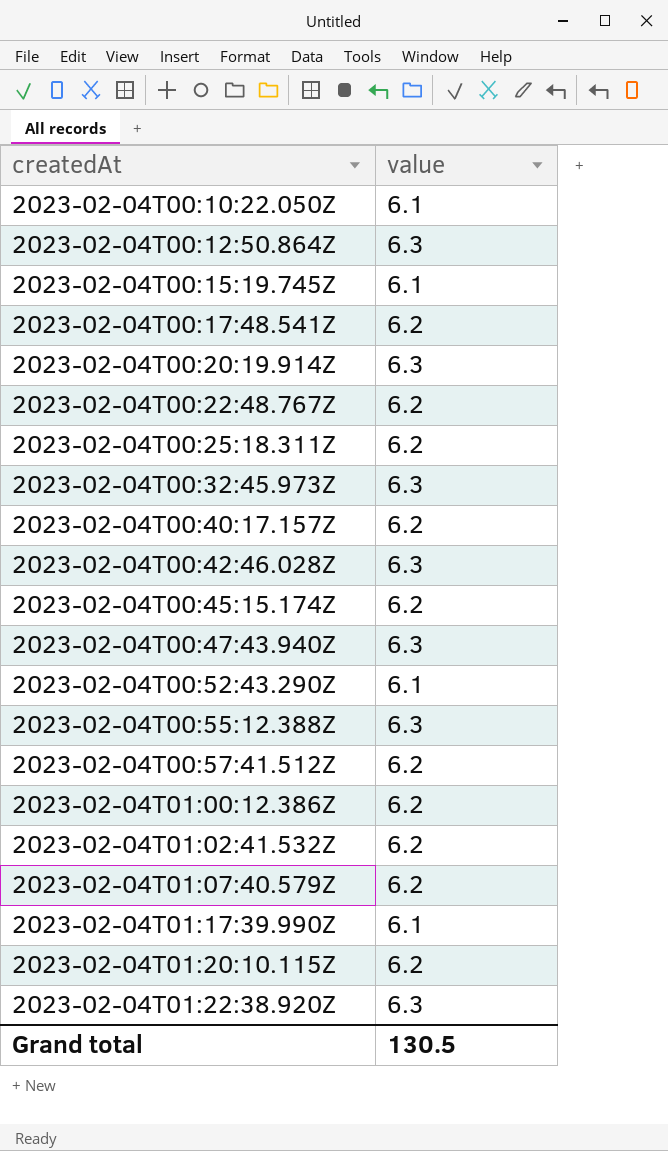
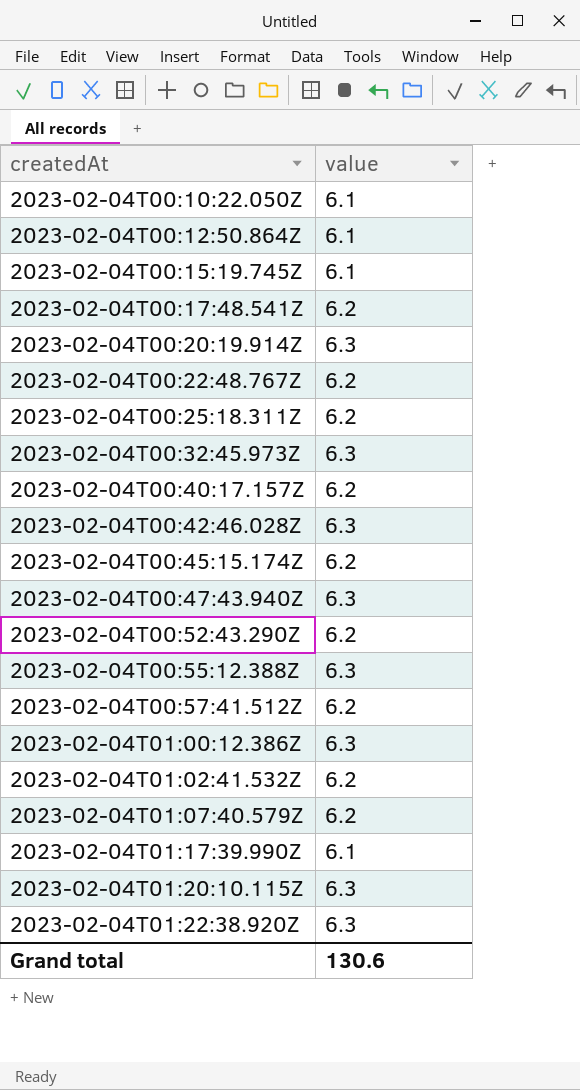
2023-02-04T00:12:50.864Z | value: 6.3 -> 6.1
2023-02-04T00:52:43.290Z | value: 6.1 -> 6.2
2023-02-04T01:00:12.386Z | value: 6.2 -> 6.3
2023-02-04T01:20:10.115Z | value: 6.2 -> 6.3
Grand total | value: 130.5 -> 130.6

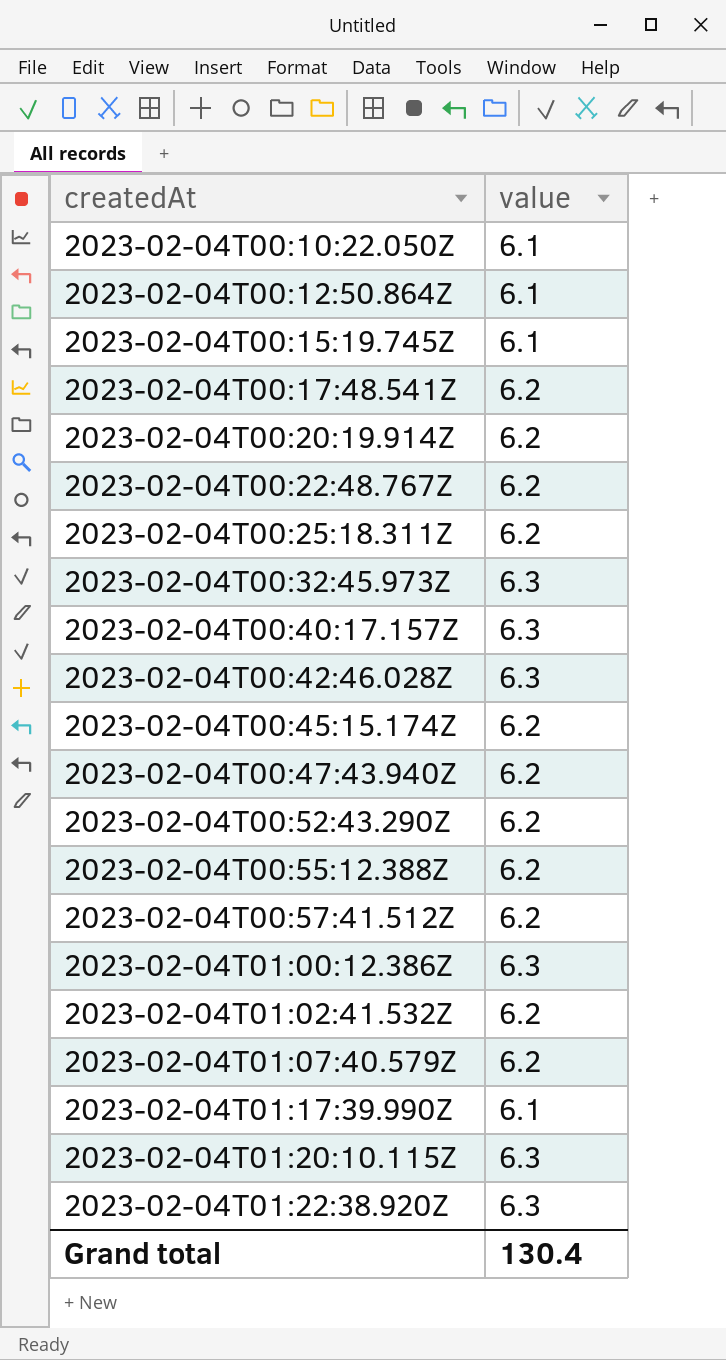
2023-02-04T00:20:19.914Z | value: 6.3 -> 6.2
2023-02-04T00:40:17.157Z | value: 6.2 -> 6.3
2023-02-04T00:47:43.940Z | value: 6.3 -> 6.2
2023-02-04T00:55:12.388Z | value: 6.3 -> 6.2
Grand total | value: 130.6 -> 130.4

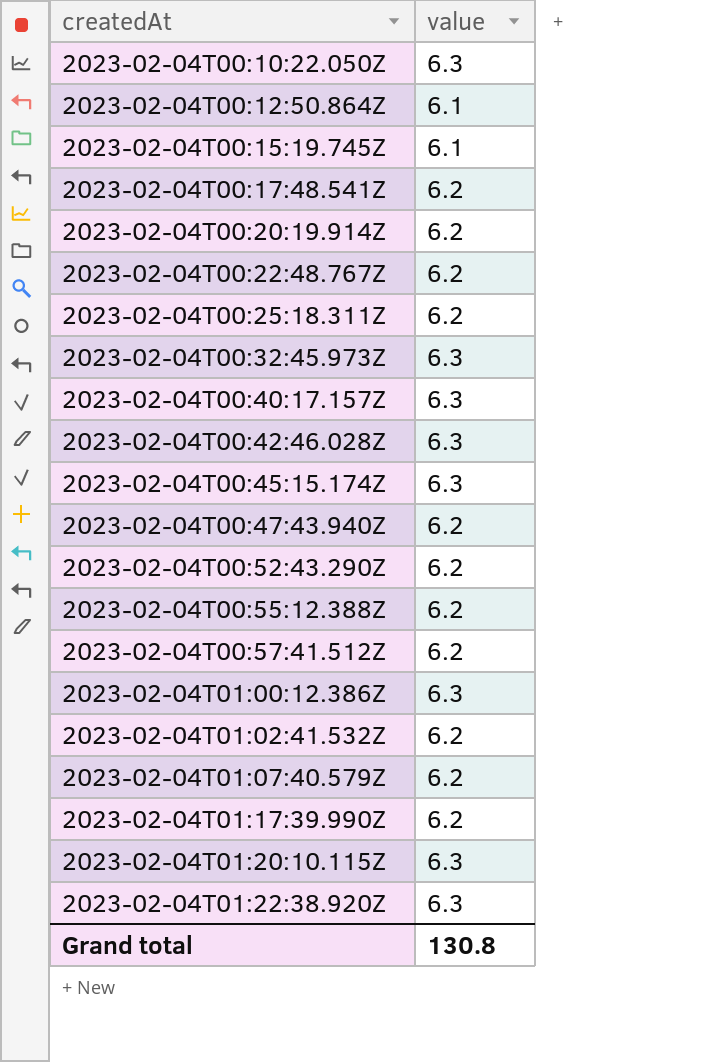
2023-02-04T00:10:22.050Z | value: 6.1 -> 6.3
2023-02-04T00:45:15.174Z | value: 6.2 -> 6.3
2023-02-04T01:17:39.990Z | value: 6.1 -> 6.2
Grand total | value: 130.4 -> 130.8

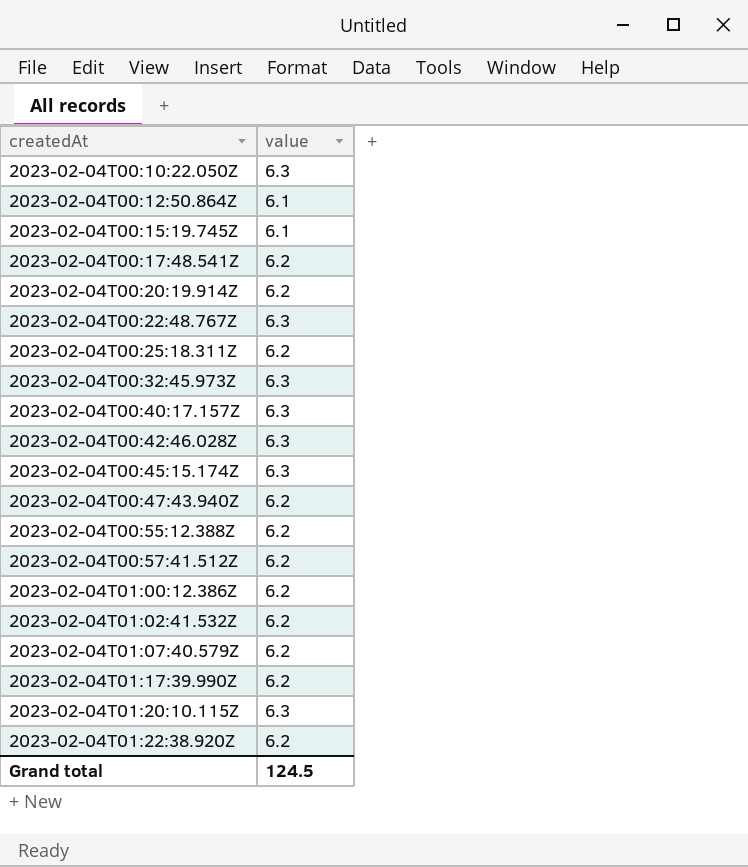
row 2023-02-04T00:52:43.290Z: 6.2 -> none
2023-02-04T00:22:48.767Z | value: 6.2 -> 6.3
2023-02-04T01:00:12.386Z | value: 6.3 -> 6.2
2023-02-04T01:22:38.920Z | value: 6.3 -> 6.2
Grand total | value: 130.8 -> 124.5

